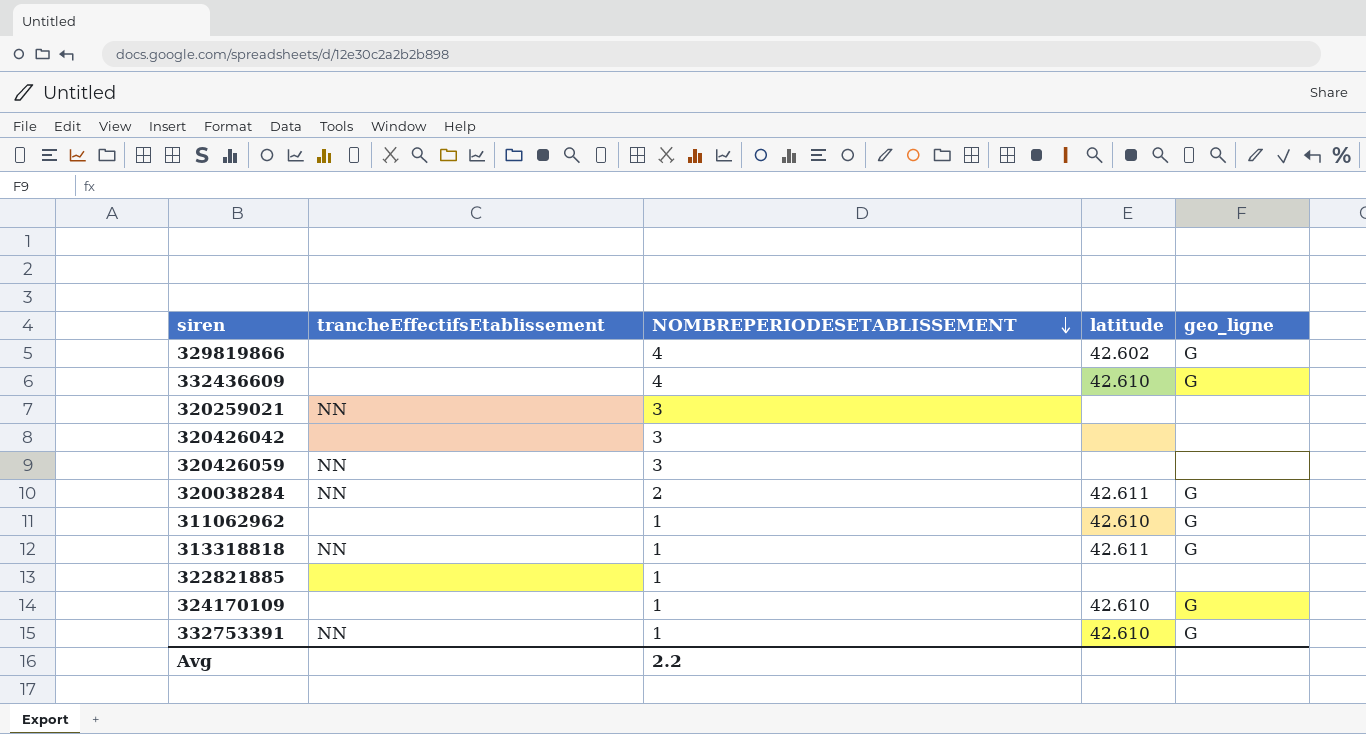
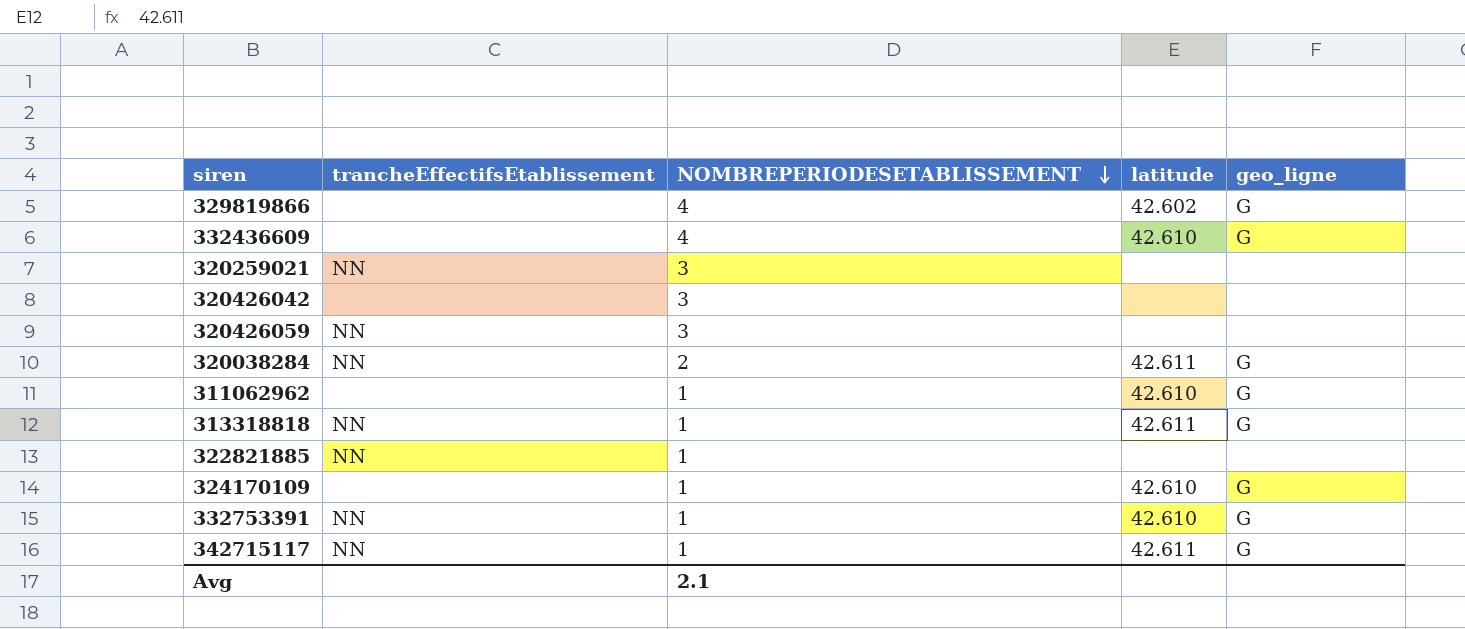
322821885 | trancheEffectifsEtablissement: none -> NN
row 342715117: none -> NN | 1 | 42.611 | G
Avg | NOMBREPERIODESETABLISSEMENT: 2.2 -> 2.1

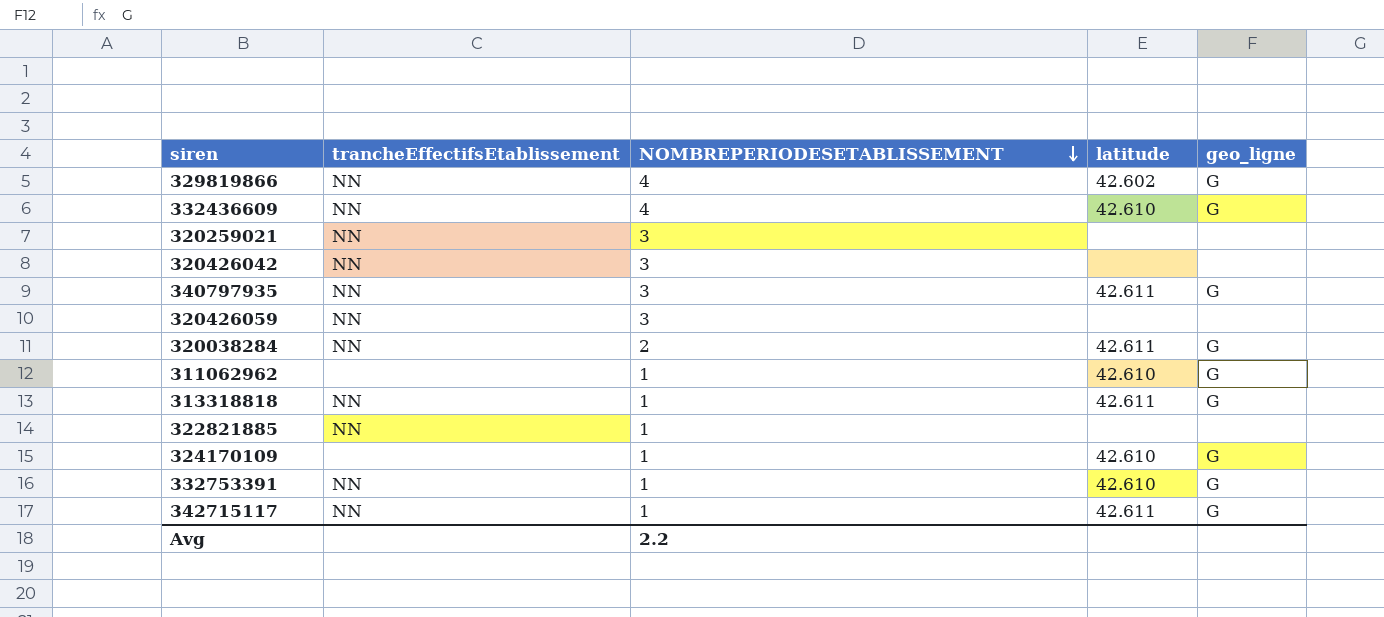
329819866 | trancheEffectifsEtablissement: none -> NN
332436609 | trancheEffectifsEtablissement: none -> NN
320426042 | trancheEffectifsEtablissement: none -> NN
row 340797935: none -> NN | 3 | 42.611 | G
Avg | NOMBREPERIODESETABLISSEMENT: 2.1 -> 2.2

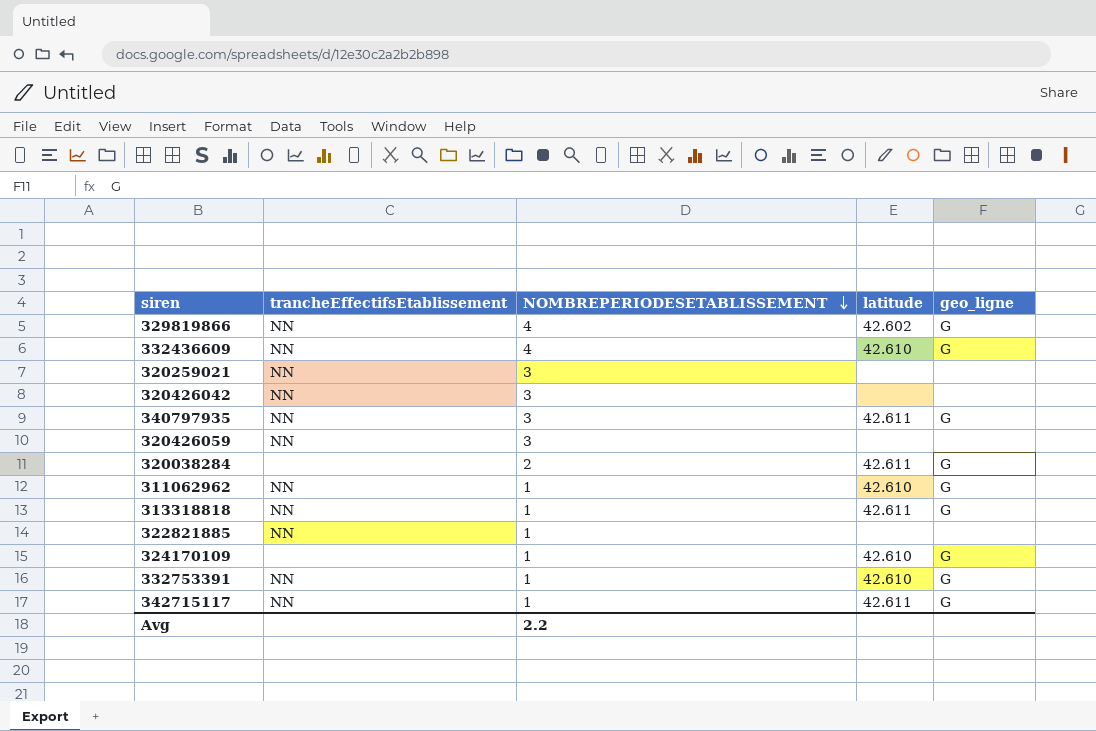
320038284 | trancheEffectifsEtablissement: NN -> none
311062962 | trancheEffectifsEtablissement: none -> NN

